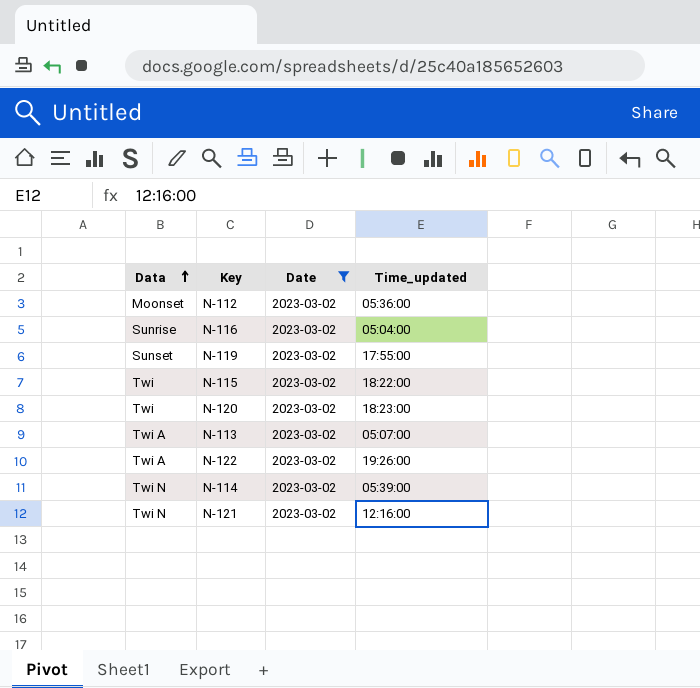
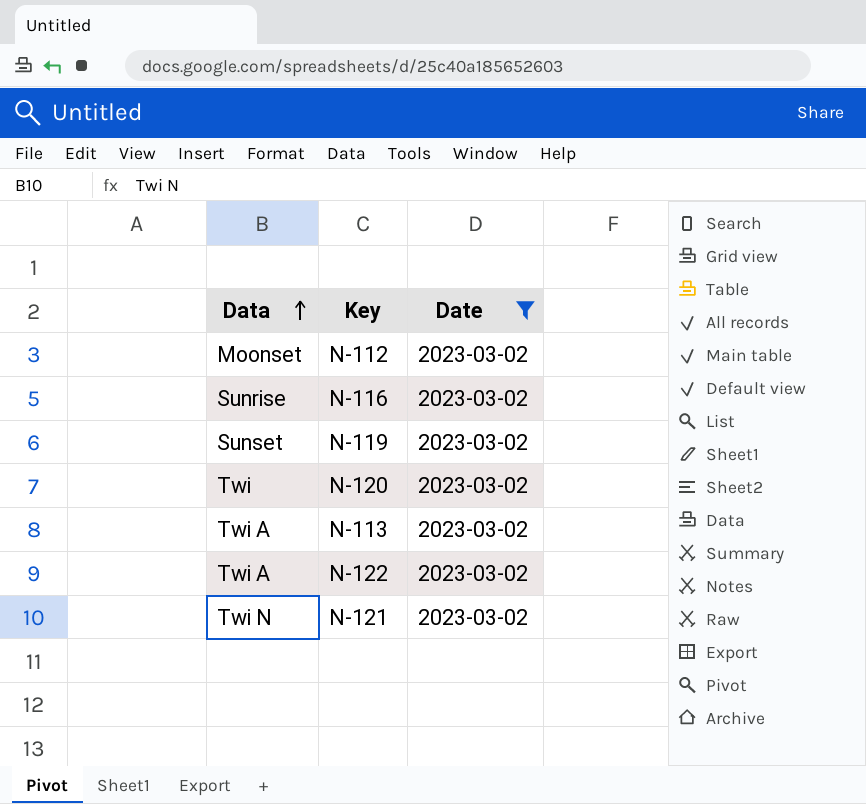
column Time_updated | position: 4 -> none
row N-115: Twi | 2023-03-02 | 18:22:00 -> none
row N-114: Twi N | 2023-03-02 | 05:39:00 -> none

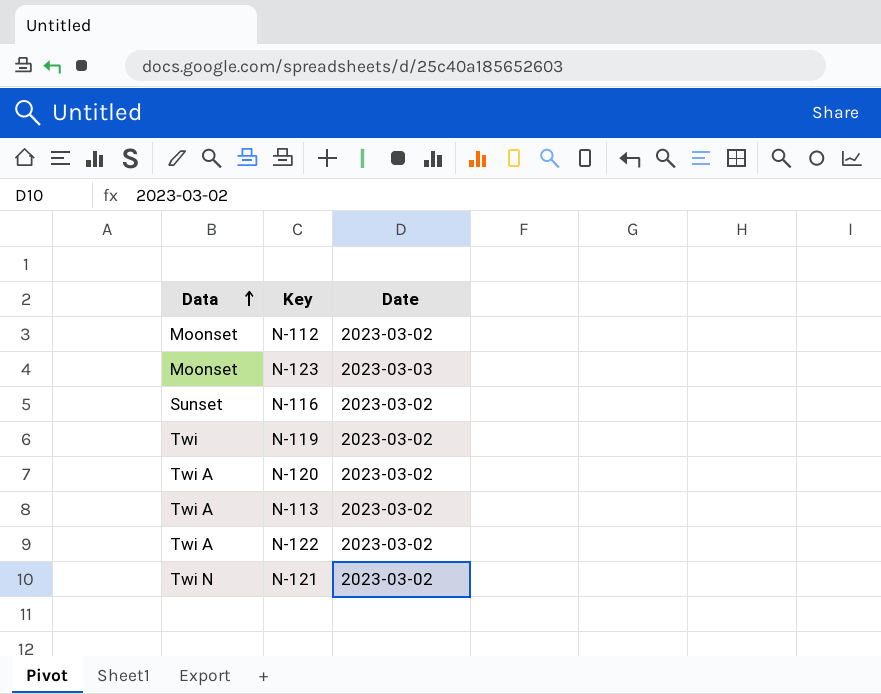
filter: Date = 2023-03-02 -> none
N-116 | Data: Sunrise -> Sunset
N-119 | Data: Sunset -> Twi
N-120 | Data: Twi -> Twi A

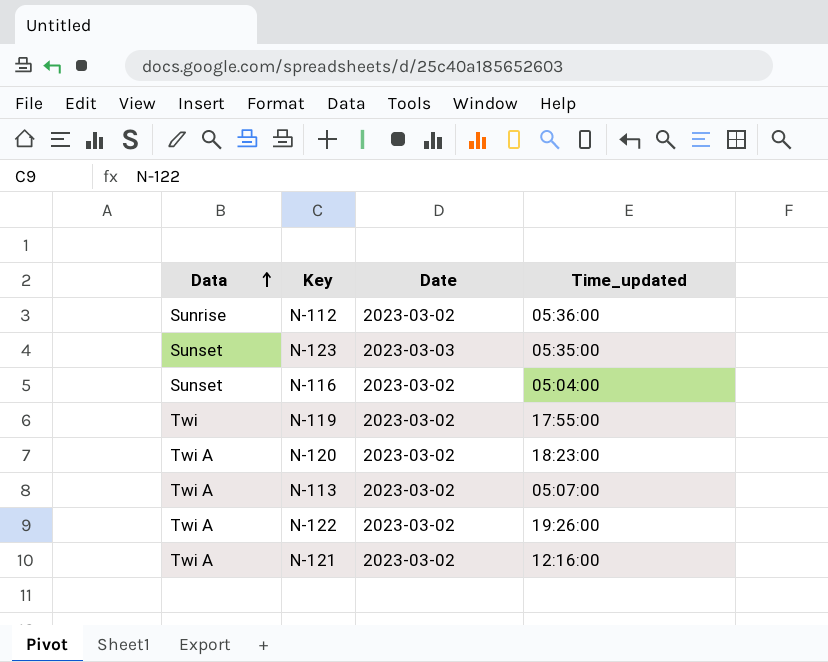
column Time_updated | position: none -> 4
N-112 | Data: Moonset -> Sunrise
N-123 | Data: Moonset -> Sunset
N-121 | Data: Twi N -> Twi A

